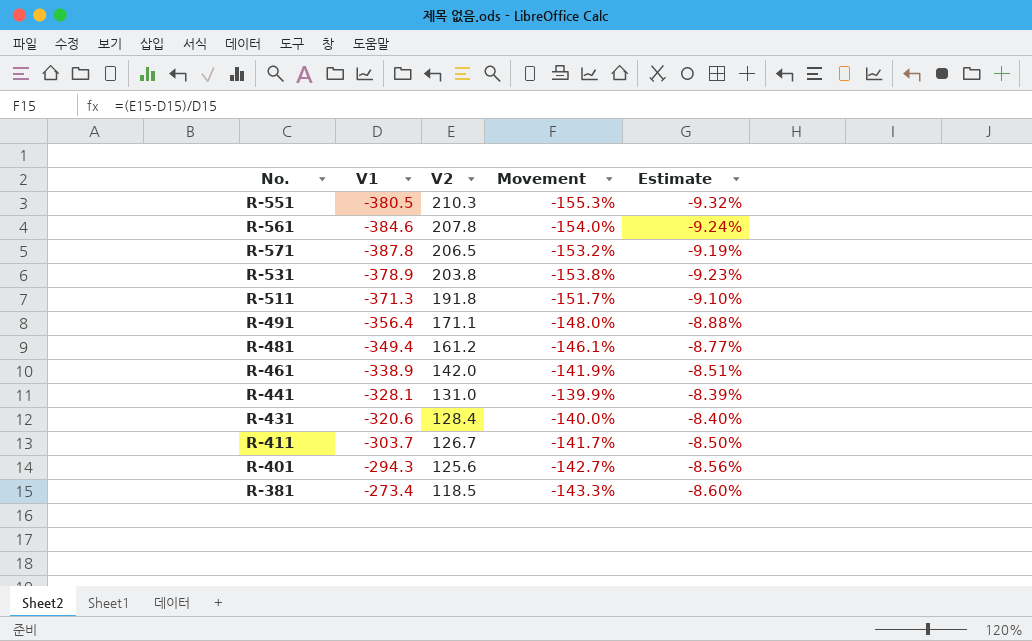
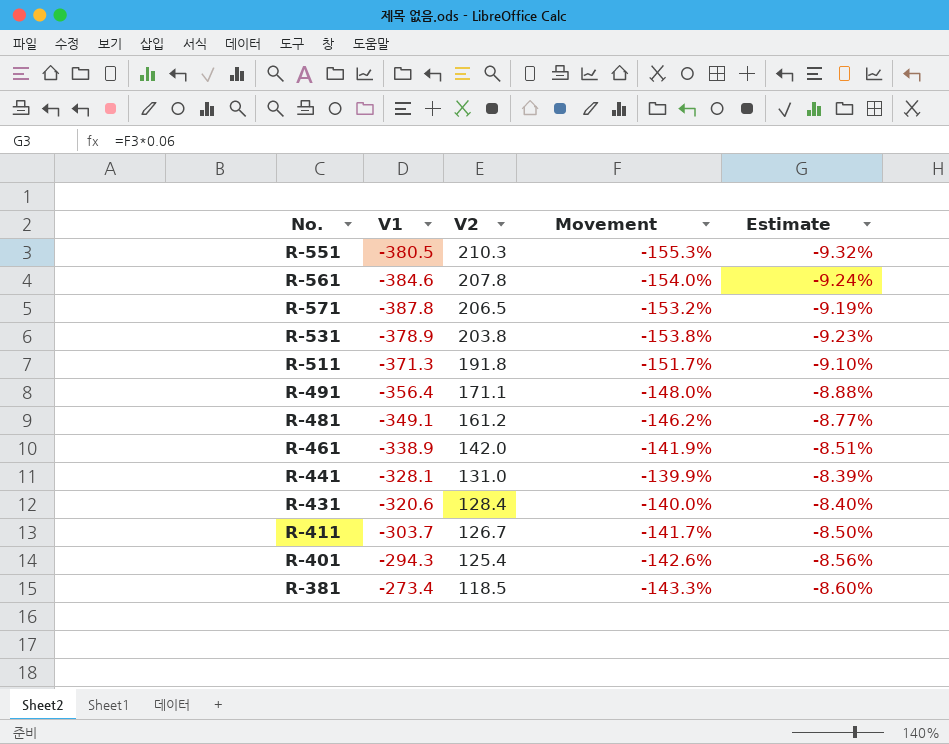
R-481 | V1: -349.4 -> -349.1
R-481 | Movement: -146.1% -> -146.2%
R-401 | V2: 125.6 -> 125.4
R-401 | Movement: -142.7% -> -142.6%

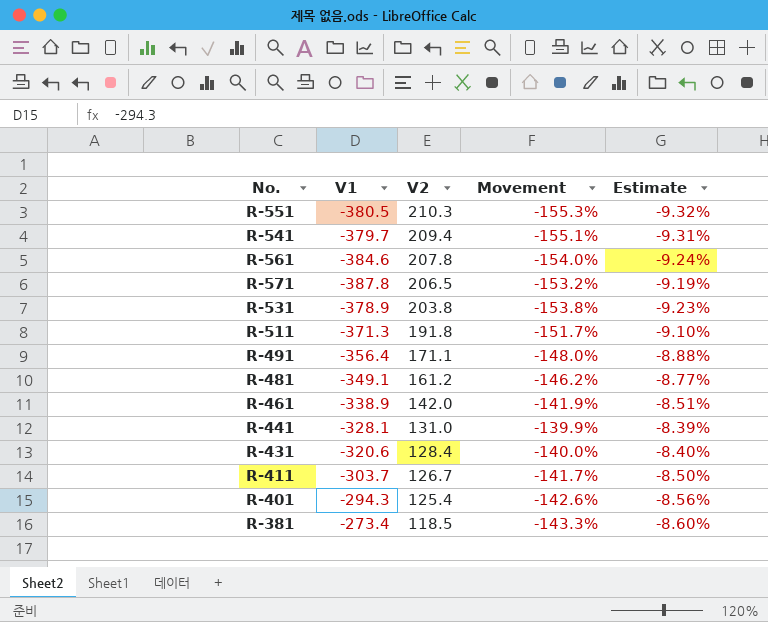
row R-541: none -> -379.7 | 209.4 | -155.1% | -9.31%

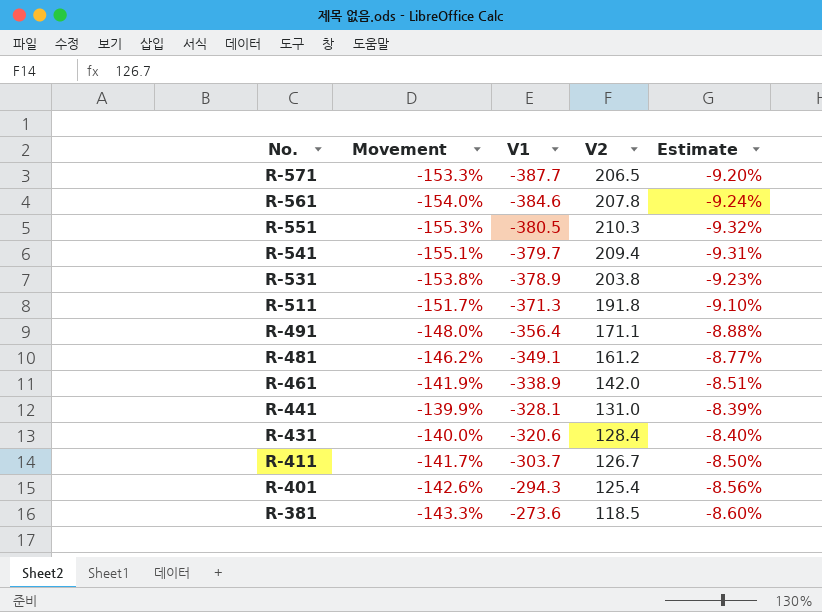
row order: V2 descending -> No. descending
column Movement | position: 4 -> 2
R-571 | Movement: -153.2% -> -153.3%
R-571 | V1: -387.8 -> -387.7
R-571 | Estimate: -9.19% -> -9.20%
R-381 | V1: -273.4 -> -273.6

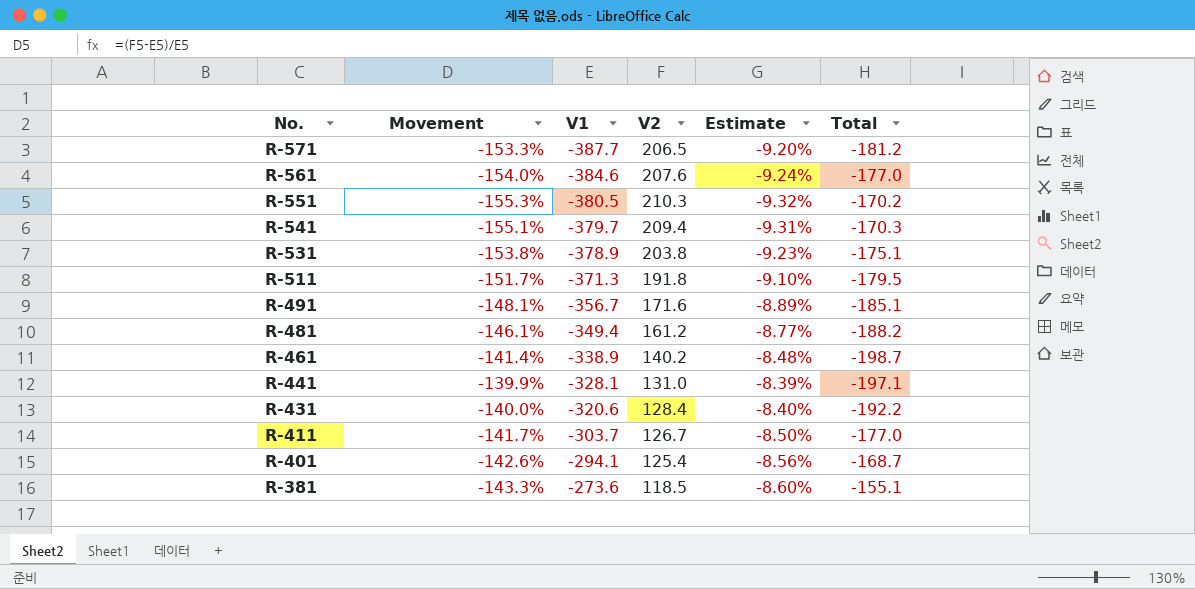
column Total | formula: none -> [V1] + [V2]
R-561 | V2: 207.8 -> 207.6
R-491 | Movement: -148.0% -> -148.1%
R-491 | V1: -356.4 -> -356.7
R-491 | V2: 171.1 -> 171.6
R-491 | Estimate: -8.88% -> -8.89%
R-481 | Movement: -146.2% -> -146.1%
R-481 | V1: -349.1 -> -349.4
R-461 | Movement: -141.9% -> -141.4%
R-461 | V2: 142.0 -> 140.2
R-461 | Estimate: -8.51% -> -8.48%
R-401 | V1: -294.3 -> -294.1

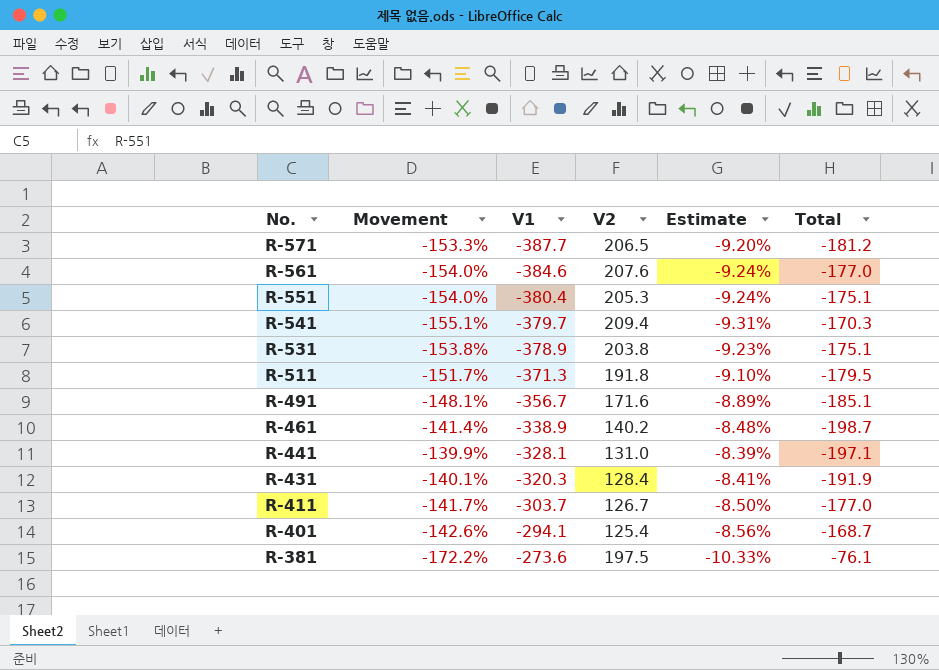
row R-481: -146.1% | -349.4 | 161.2 | -8.77% | -188.2 -> none
R-551 | Movement: -155.3% -> -154.0%
R-551 | V1: -380.5 -> -380.4
R-551 | V2: 210.3 -> 205.3
R-551 | Estimate: -9.32% -> -9.24%
R-551 | Total: -170.2 -> -175.1
R-431 | Movement: -140.0% -> -140.1%
R-431 | V1: -320.6 -> -320.3
R-431 | Estimate: -8.40% -> -8.41%
R-431 | Total: -192.2 -> -191.9
R-381 | Movement: -143.3% -> -172.2%
R-381 | V2: 118.5 -> 197.5
R-381 | Estimate: -8.60% -> -10.33%
R-381 | Total: -155.1 -> -76.1

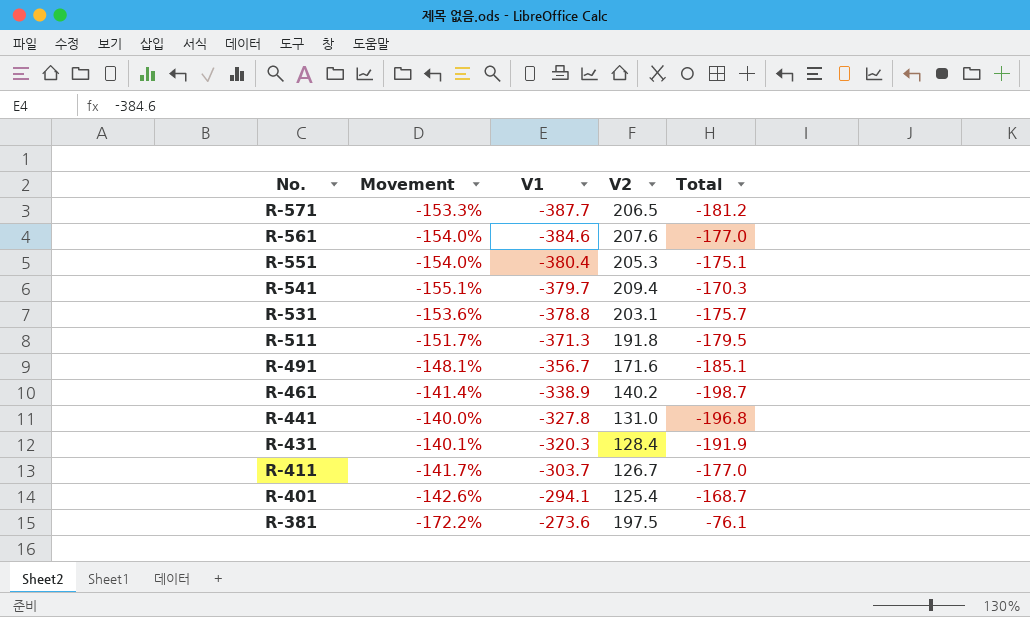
column Estimate | formula: [Movement] * 0.06 -> none
R-531 | Movement: -153.8% -> -153.6%
R-531 | V1: -378.9 -> -378.8
R-531 | V2: 203.8 -> 203.1
R-531 | Total: -175.1 -> -175.7
R-441 | Movement: -139.9% -> -140.0%
R-441 | V1: -328.1 -> -327.8
R-441 | Total: -197.1 -> -196.8

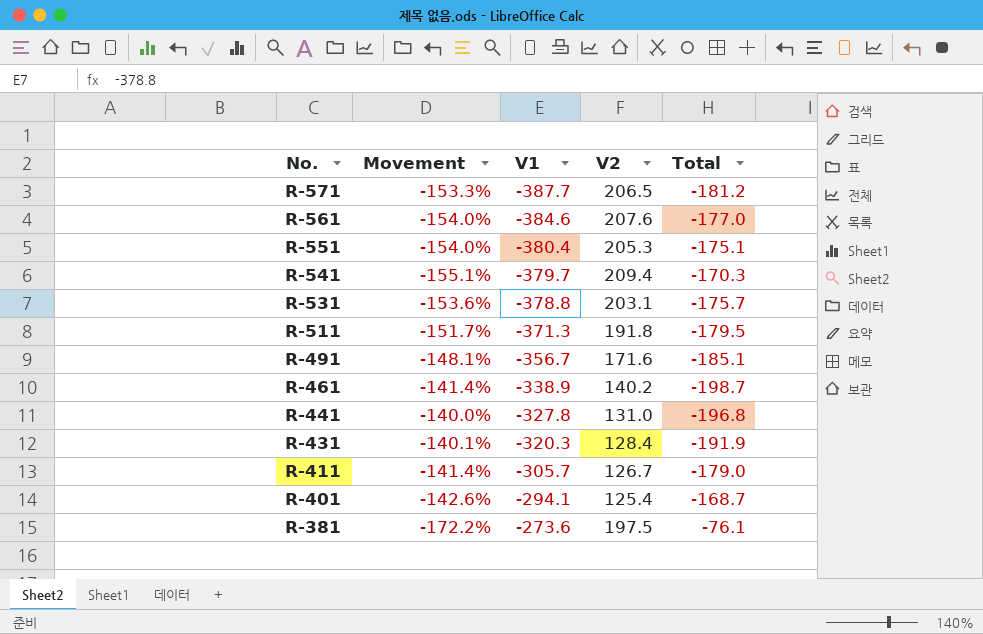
R-411 | Movement: -141.7% -> -141.4%
R-411 | V1: -303.7 -> -305.7
R-411 | Total: -177.0 -> -179.0

